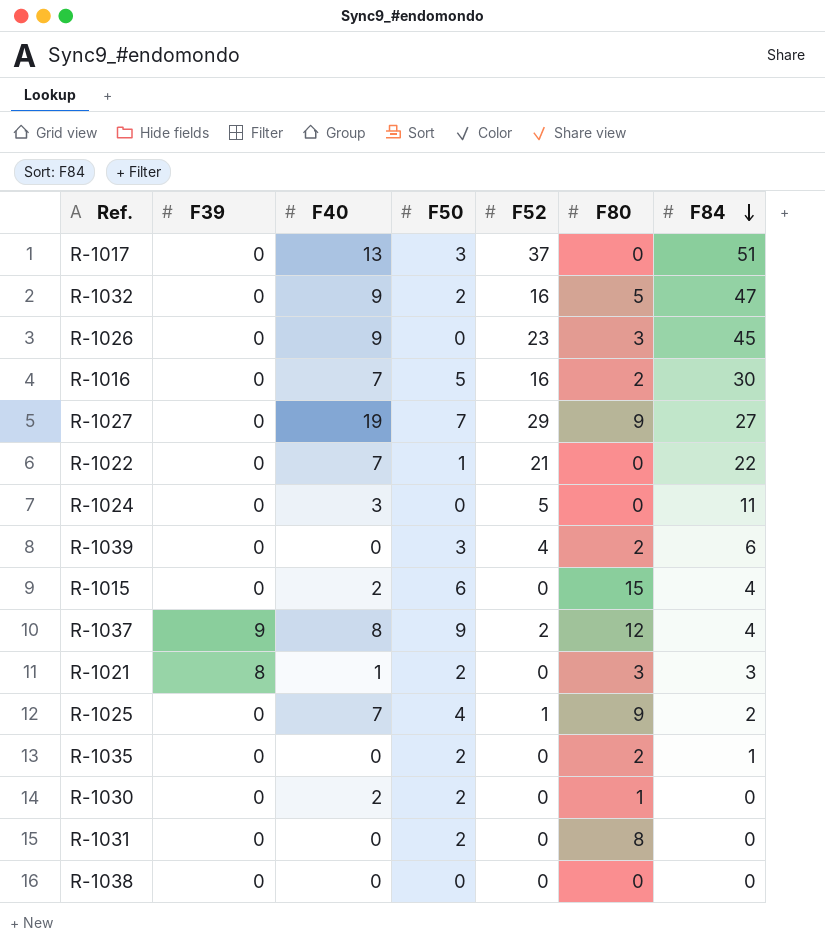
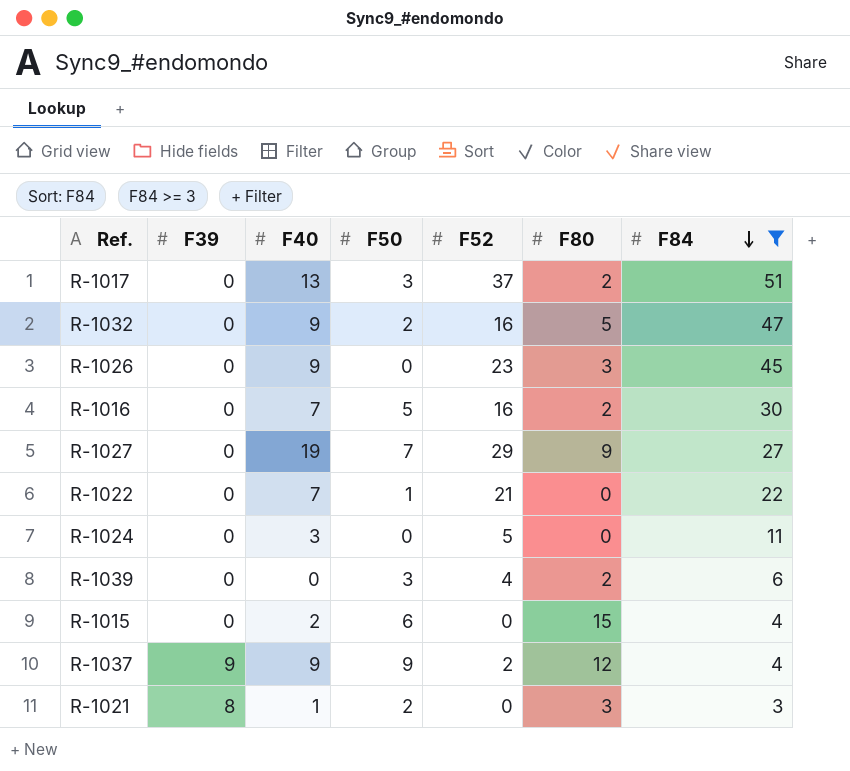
filter: none -> F84 >= 3
R-1017 | F80: 0 -> 2
R-1037 | F40: 8 -> 9

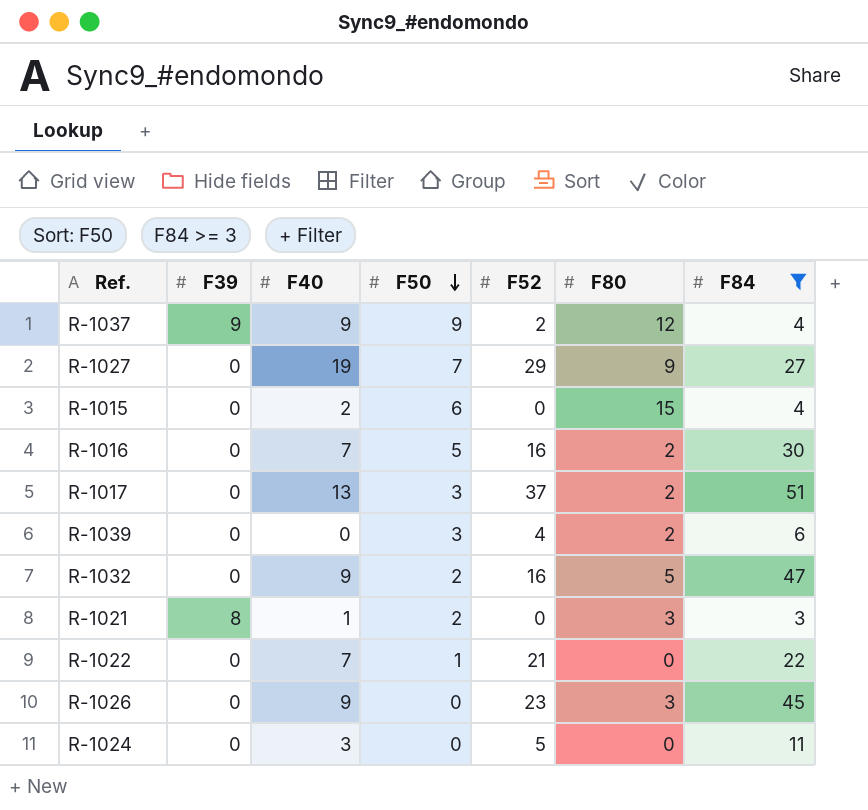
row order: F84 descending -> F50 descending

